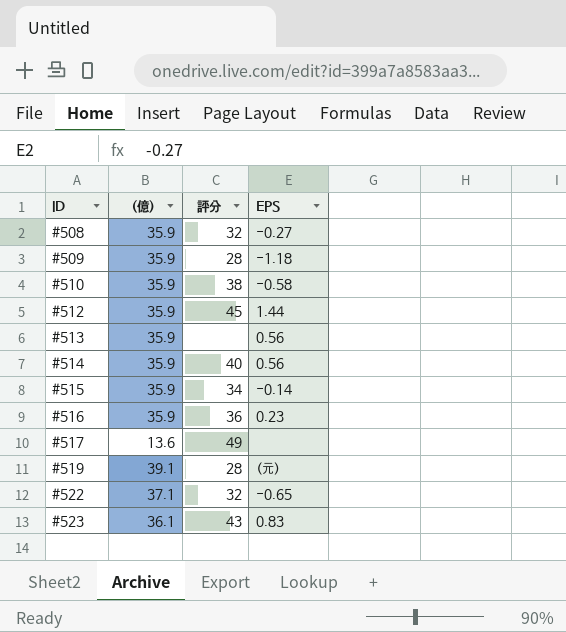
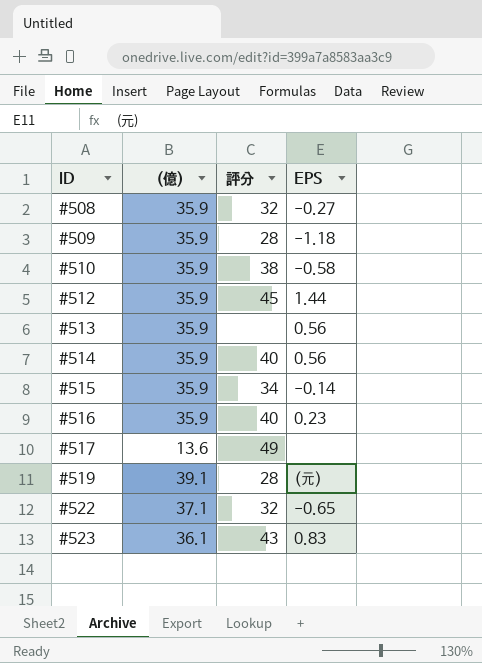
#516 | 評分: 36 -> 40

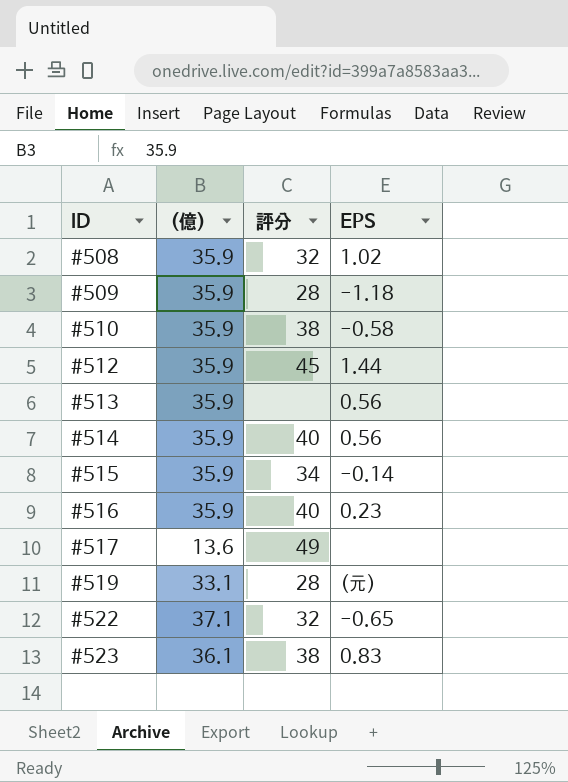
#508 | EPS: -0.27 -> 1.02
#519 | (億): 39.1 -> 33.1
#523 | 評分: 43 -> 38

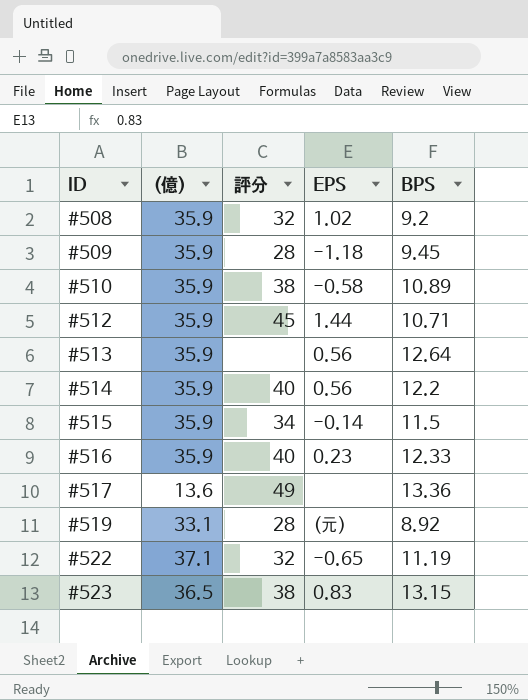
column BPS | position: none -> 5
#523 | (億): 36.1 -> 36.5

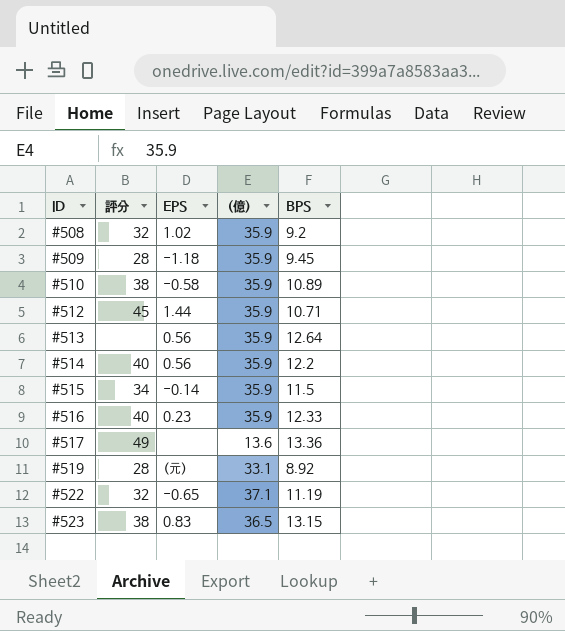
column (億) | position: 2 -> 4

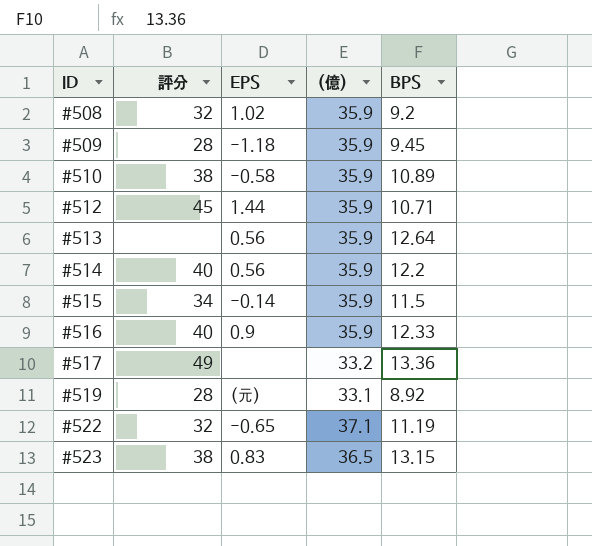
#516 | EPS: 0.23 -> 0.9
#517 | (億): 13.6 -> 33.2

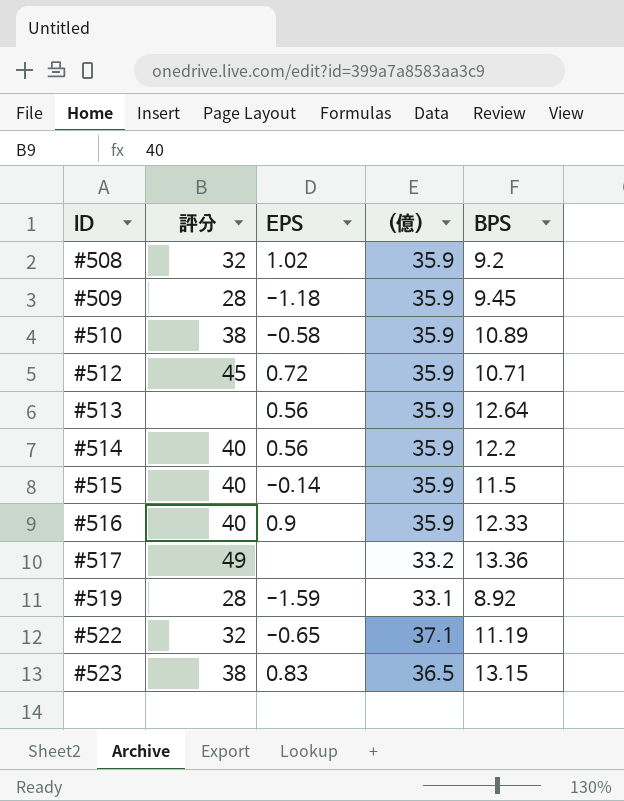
#512 | EPS: 1.44 -> 0.72
#515 | 評分: 34 -> 40
#519 | EPS: (元) -> -1.59

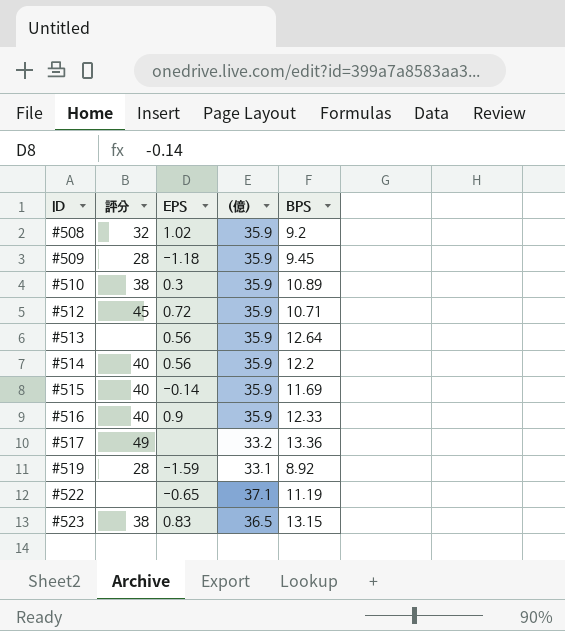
#510 | EPS: -0.58 -> 0.3
#515 | BPS: 11.5 -> 11.69
#522 | 評分: 32 -> none

